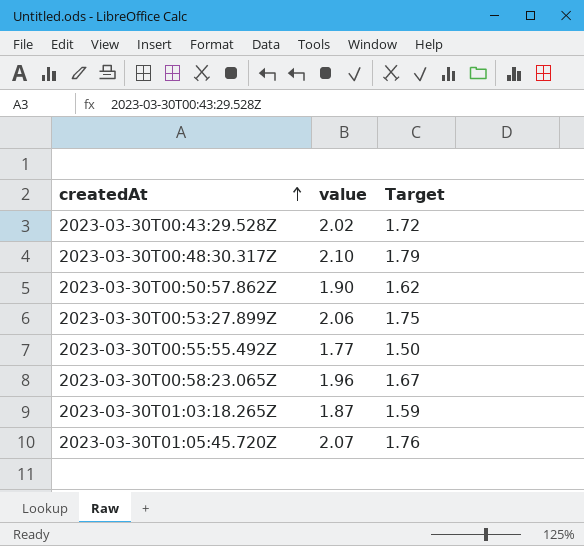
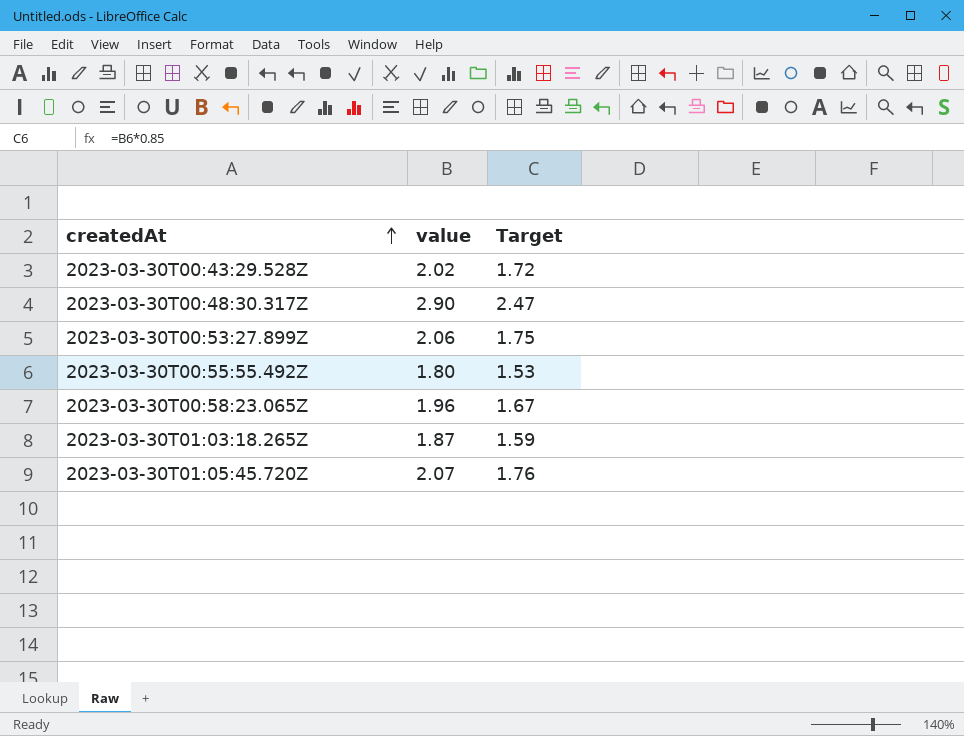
row 2023-03-30T00:50:57.862Z: 1.90 | 1.62 -> none
2023-03-30T00:48:30.317Z | value: 2.10 -> 2.90
2023-03-30T00:48:30.317Z | Target: 1.79 -> 2.47
2023-03-30T00:55:55.492Z | value: 1.77 -> 1.80
2023-03-30T00:55:55.492Z | Target: 1.50 -> 1.53

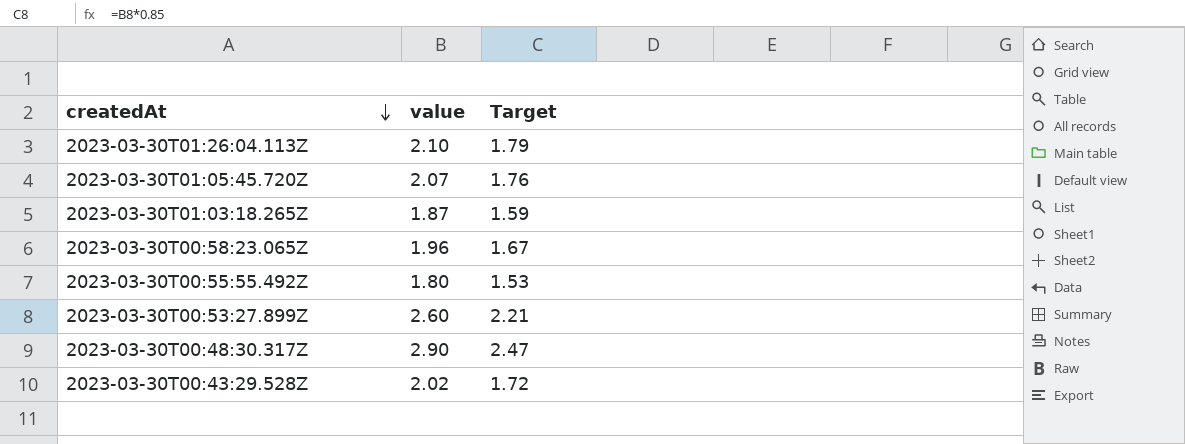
row order: createdAt ascending -> createdAt descending
row 2023-03-30T01:26:04.113Z: none -> 2.10 | 1.79
2023-03-30T00:53:27.899Z | value: 2.06 -> 2.60
2023-03-30T00:53:27.899Z | Target: 1.75 -> 2.21

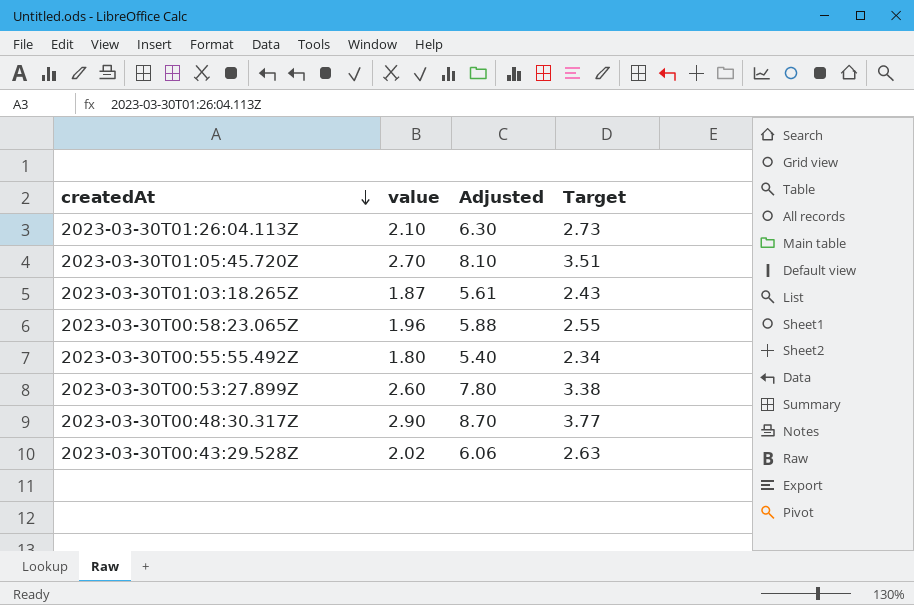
column Adjusted | formula: none -> [value] * 3
column Target | formula: [value] * 0.85 -> [value] * 1.3
2023-03-30T01:05:45.720Z | value: 2.07 -> 2.70

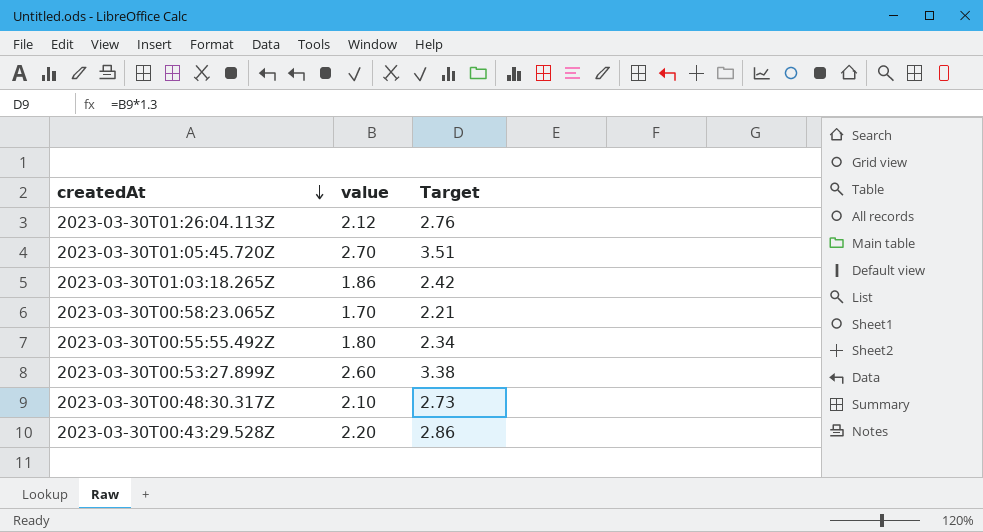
column Adjusted | formula: [value] * 3 -> none
2023-03-30T01:26:04.113Z | value: 2.10 -> 2.12
2023-03-30T01:26:04.113Z | Target: 2.73 -> 2.76
2023-03-30T01:03:18.265Z | value: 1.87 -> 1.86
2023-03-30T01:03:18.265Z | Target: 2.43 -> 2.42
2023-03-30T00:58:23.065Z | value: 1.96 -> 1.70
2023-03-30T00:58:23.065Z | Target: 2.55 -> 2.21
2023-03-30T00:48:30.317Z | value: 2.90 -> 2.10
2023-03-30T00:48:30.317Z | Target: 3.77 -> 2.73
2023-03-30T00:43:29.528Z | value: 2.02 -> 2.20
2023-03-30T00:43:29.528Z | Target: 2.63 -> 2.86

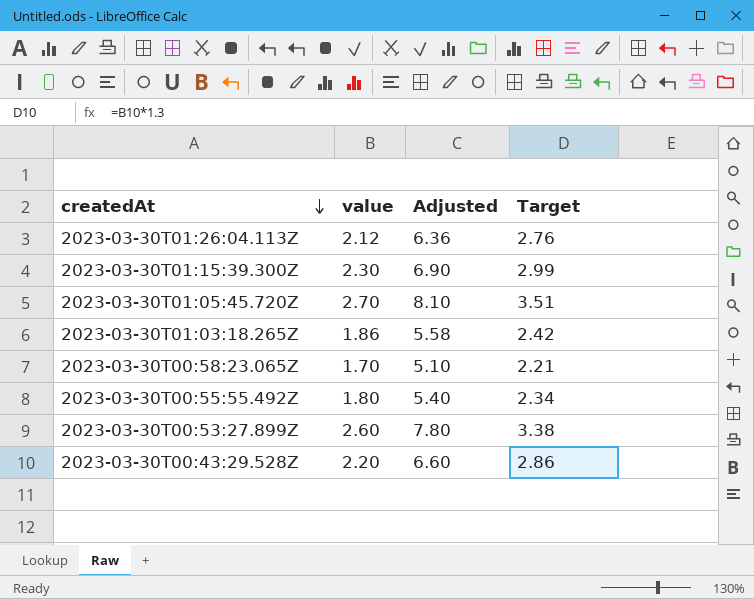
column Adjusted | formula: none -> [value] * 3
row 2023-03-30T00:48:30.317Z: 2.10 | 2.73 -> none
row 2023-03-30T01:15:39.300Z: none -> 2.30 | 6.90 | 2.99

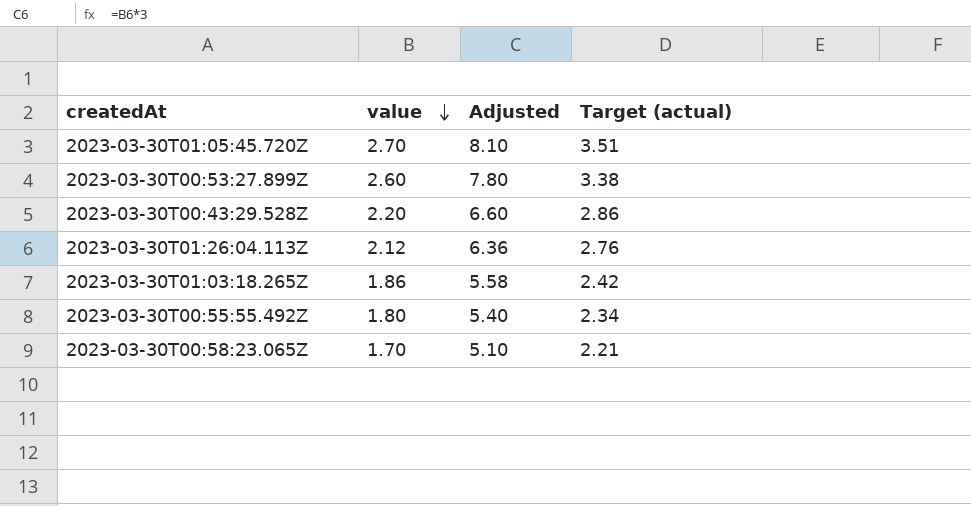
row order: createdAt descending -> value descending
column name: Target -> Target (actual)
row 2023-03-30T01:15:39.300Z: 2.30 | 6.90 | 2.99 -> none

